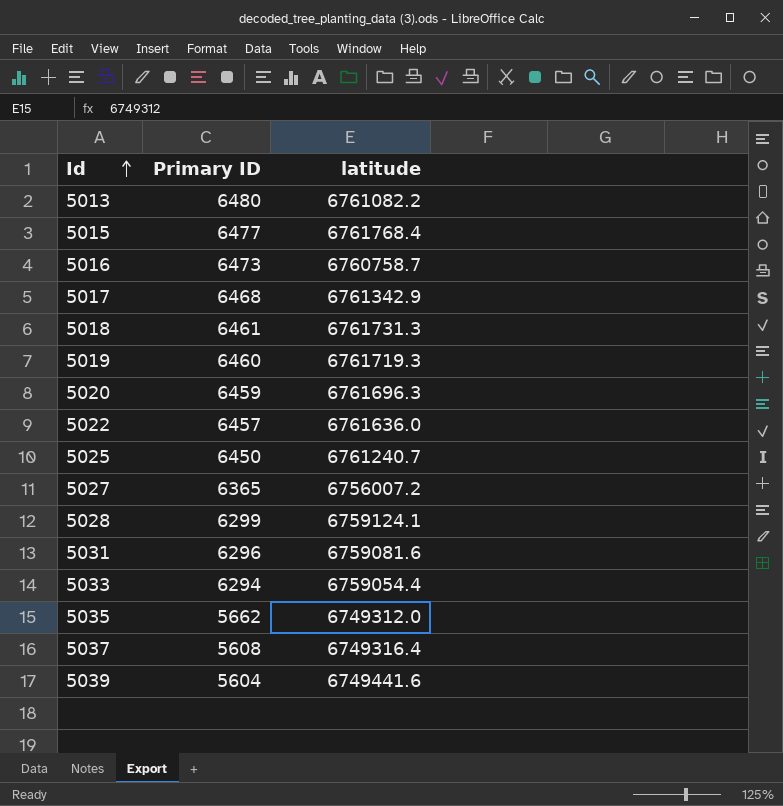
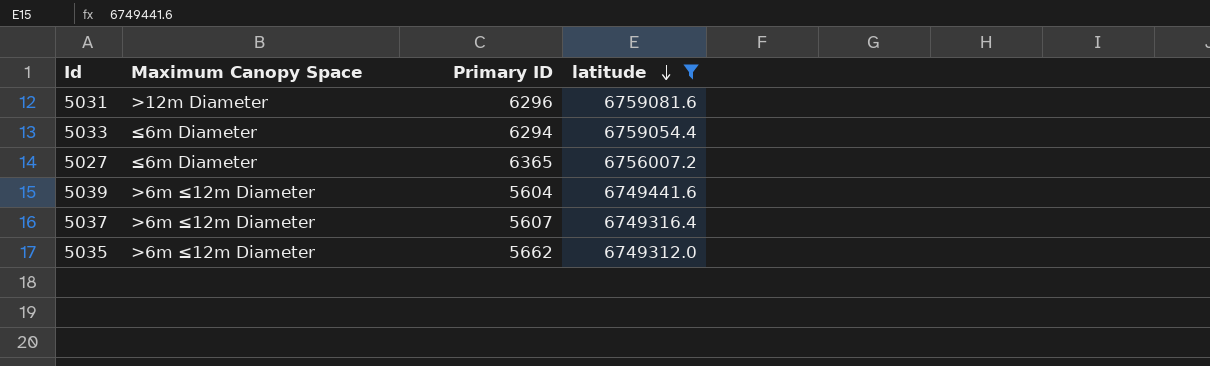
filter: none -> latitude <= 6759081.6
row order: Id ascending -> latitude descending
column Maximum Canopy Space | position: none -> 2
5037 | Primary ID: 5608 -> 5607

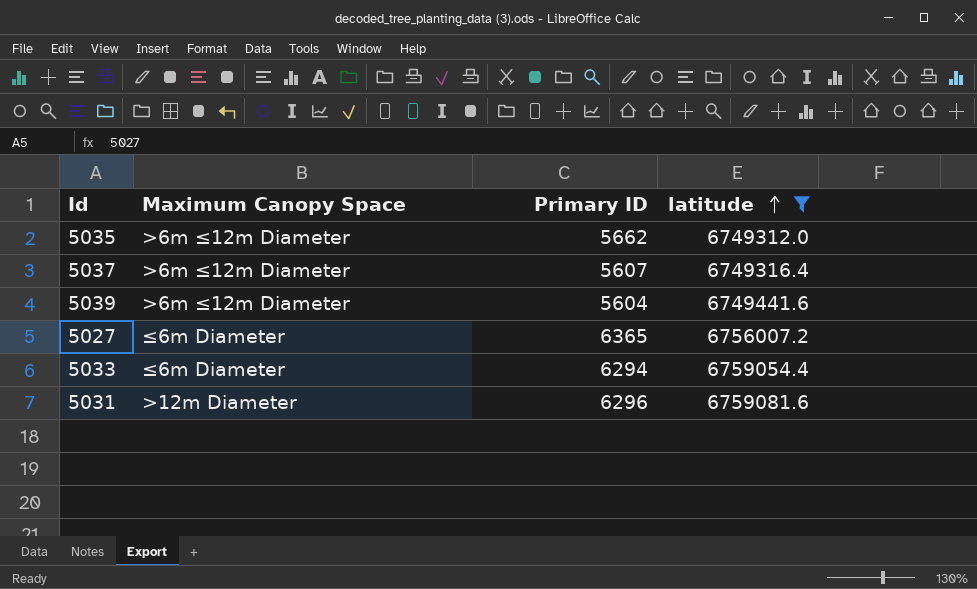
row order: latitude descending -> latitude ascending

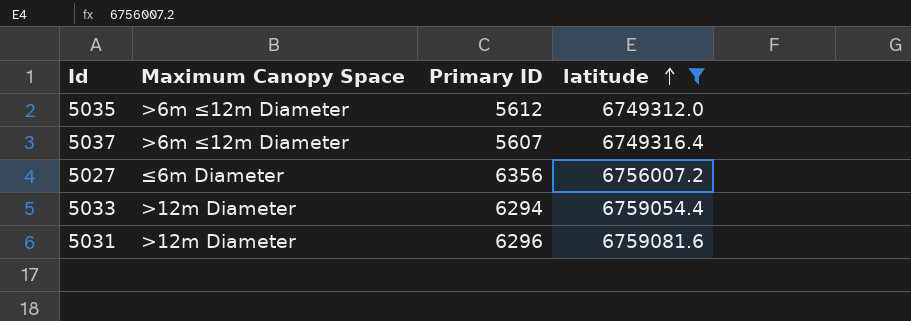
row 5039: >6m ≤12m Diameter | 5604 | 6749441.6 -> none
5035 | Primary ID: 5662 -> 5612
5027 | Primary ID: 6365 -> 6356
5033 | Maximum Canopy Space: ≤6m Diameter -> >12m Diameter

